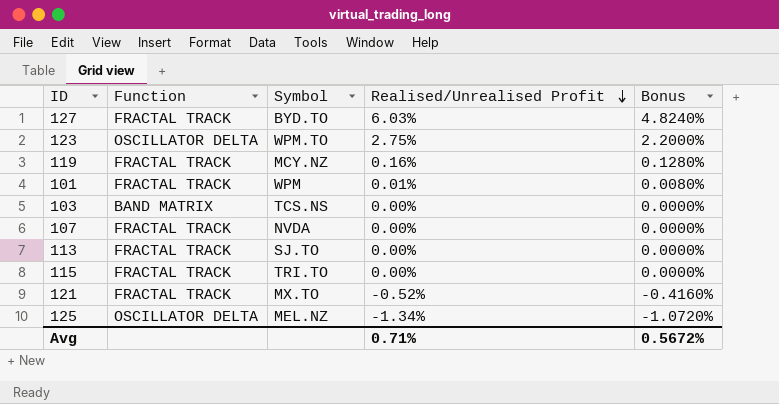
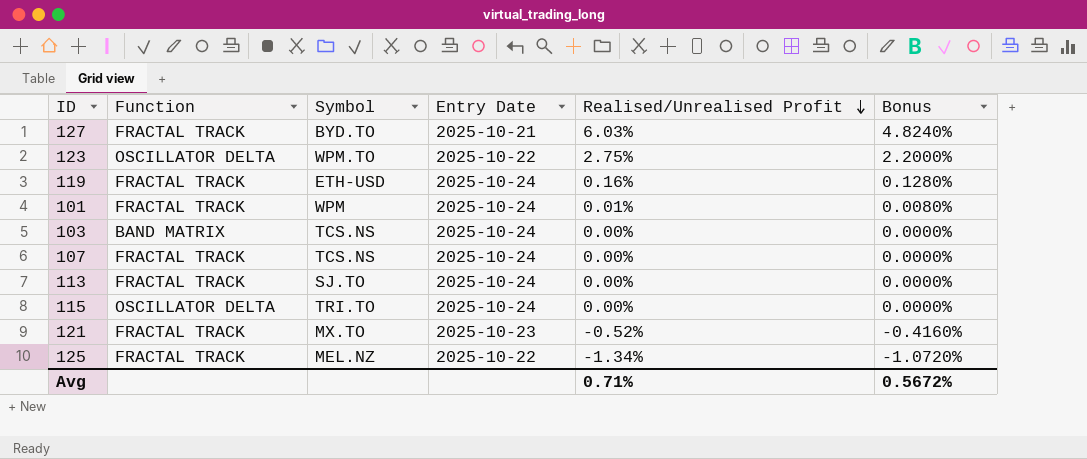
column Entry Date | position: none -> 4
119 | Symbol: MCY.NZ -> ETH-USD
107 | Symbol: NVDA -> TCS.NS
115 | Function: FRACTAL TRACK -> OSCILLATOR DELTA
125 | Function: OSCILLATOR DELTA -> FRACTAL TRACK

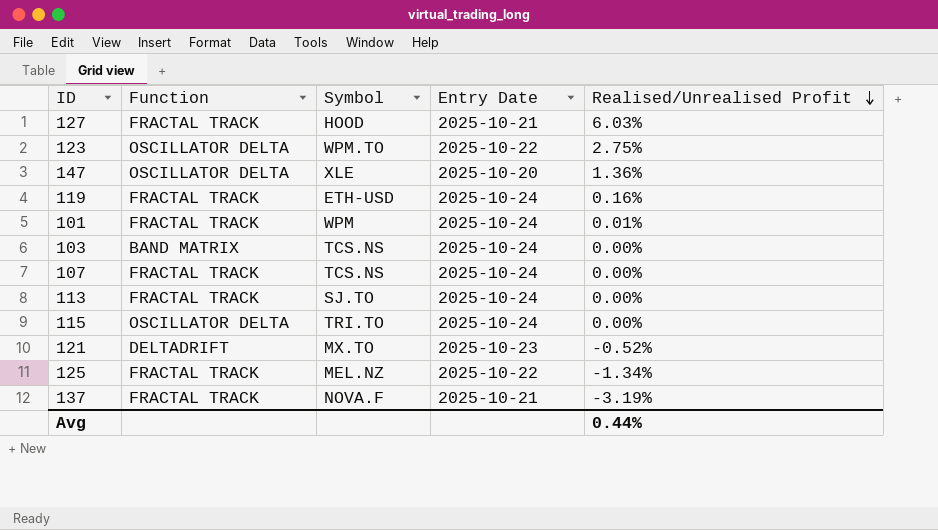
column Bonus | formula: [Realised/Unrealised Profit] * 0.8 -> none
127 | Symbol: BYD.TO -> HOOD
row 147: none -> OSCILLATOR DELTA | XLE | 2025-10-20 | 1.36%
121 | Function: FRACTAL TRACK -> DELTADRIFT
row 137: none -> FRACTAL TRACK | NOVA.F | 2025-10-21 | -3.19%
Avg | Realised/Unrealised Profit: 0.71% -> 0.44%

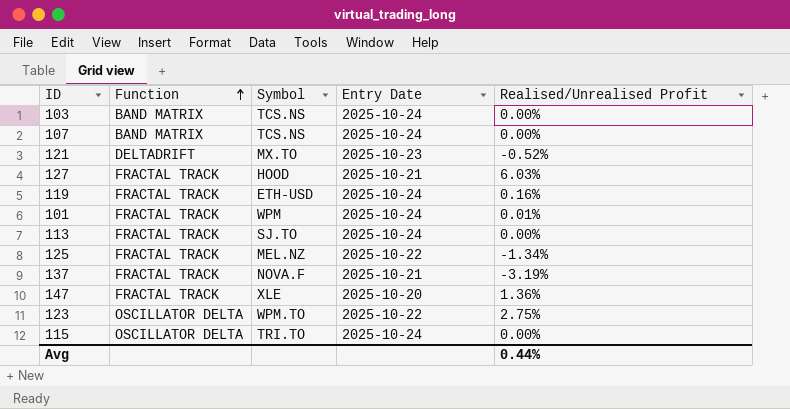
row order: Realised/Unrealised Profit descending -> Function ascending
107 | Function: FRACTAL TRACK -> BAND MATRIX
147 | Function: OSCILLATOR DELTA -> FRACTAL TRACK

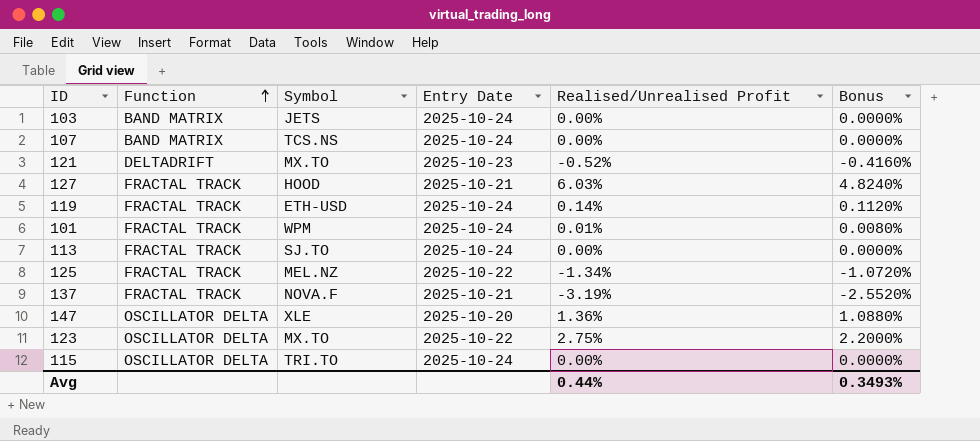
column Bonus | formula: none -> [Realised/Unrealised Profit] * 0.8
103 | Symbol: TCS.NS -> JETS
119 | Realised/Unrealised Profit: 0.16% -> 0.14%
147 | Function: FRACTAL TRACK -> OSCILLATOR DELTA
123 | Symbol: WPM.TO -> MX.TO

